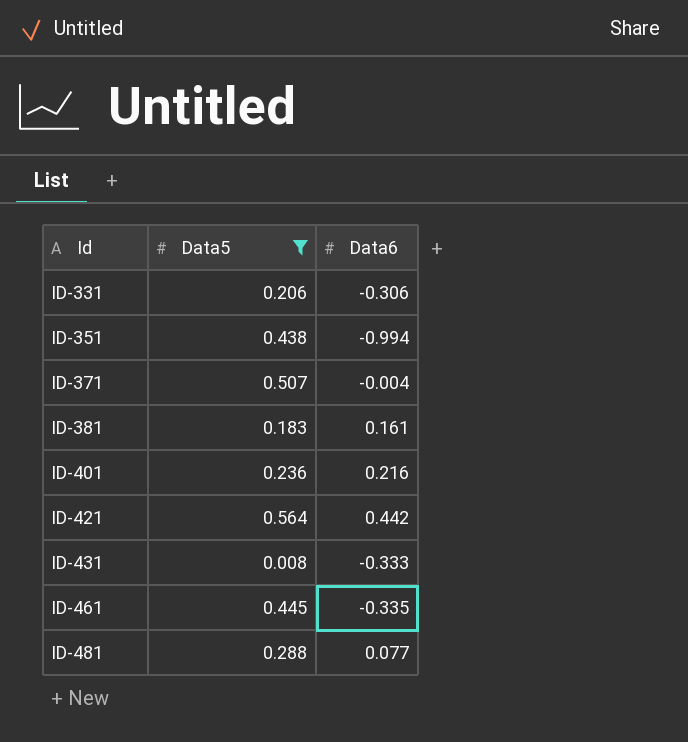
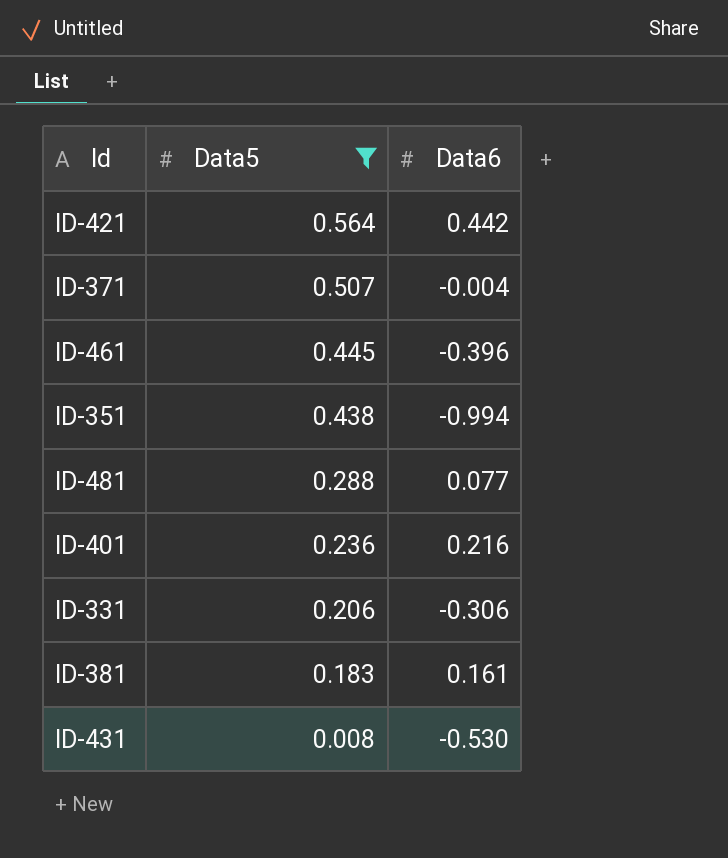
row order: Id ascending -> Data5 descending
ID-461 | Data6: -0.335 -> -0.396
ID-431 | Data6: -0.333 -> -0.530

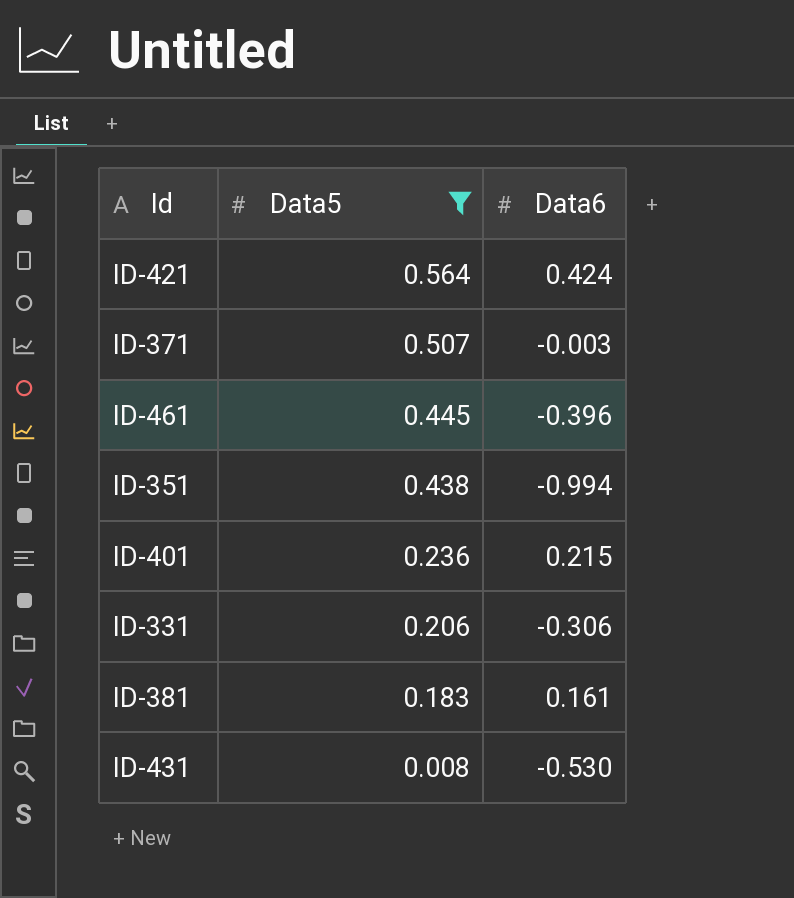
row ID-481: 0.288 | 0.077 -> none
ID-421 | Data6: 0.442 -> 0.424
ID-371 | Data6: -0.004 -> -0.003
ID-401 | Data6: 0.216 -> 0.215

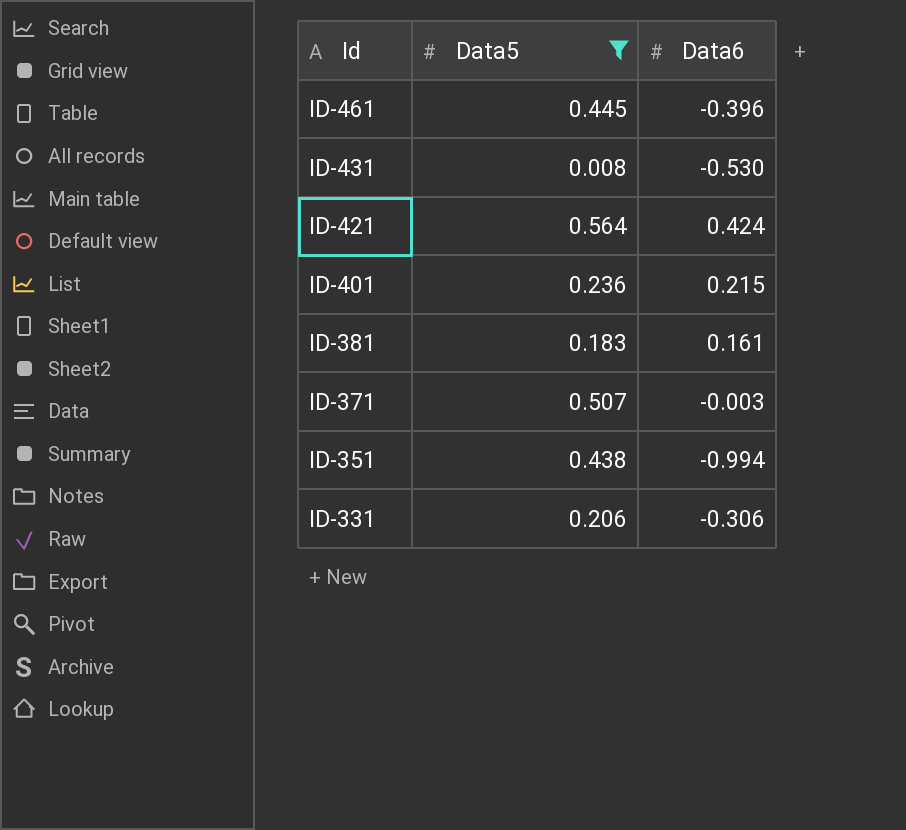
row order: Data5 descending -> Id descending

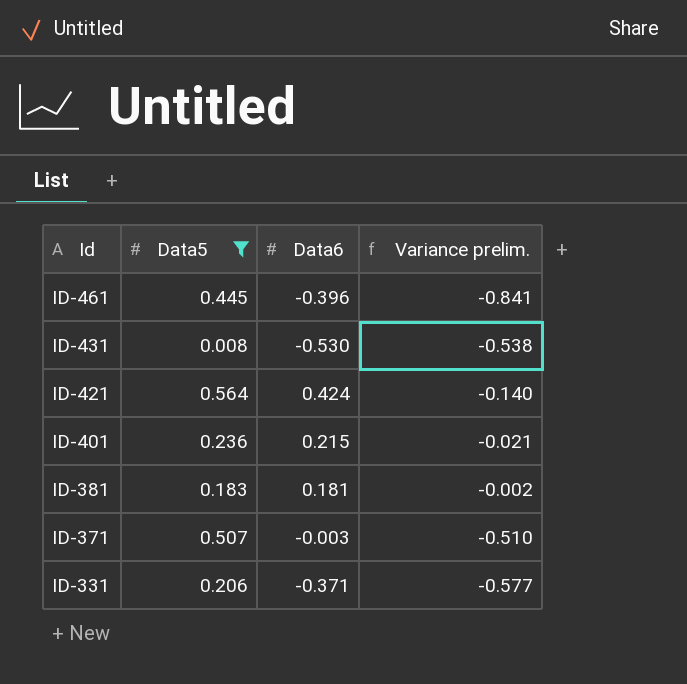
column Variance prelim. | formula: none -> [Data6] - [Data5]
row ID-351: 0.438 | -0.994 -> none
ID-381 | Data6: 0.161 -> 0.181
ID-331 | Data6: -0.306 -> -0.371

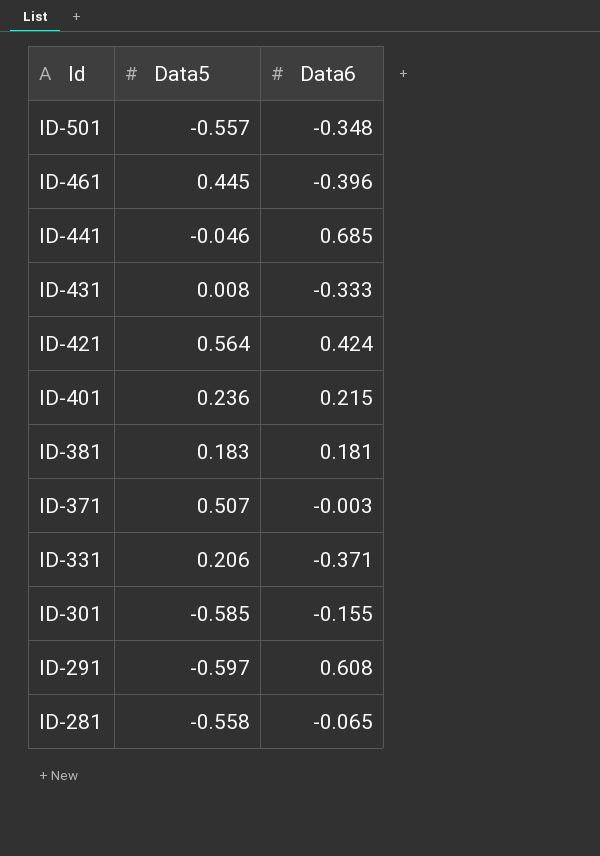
filter: Data5 >= 0.008 -> none
column Variance prelim. | formula: [Data6] - [Data5] -> none
ID-431 | Data6: -0.530 -> -0.333

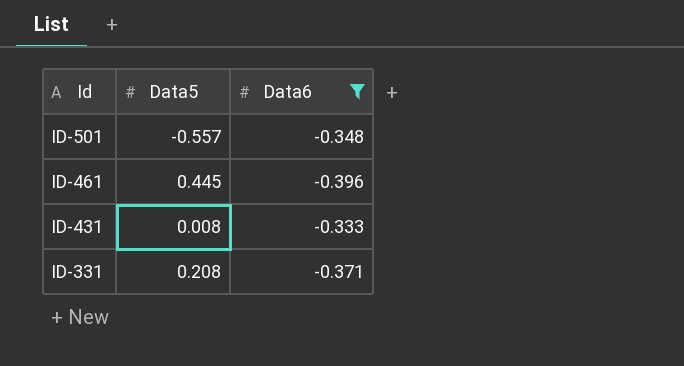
filter: none -> Data6 <= -0.333
ID-331 | Data5: 0.206 -> 0.208

